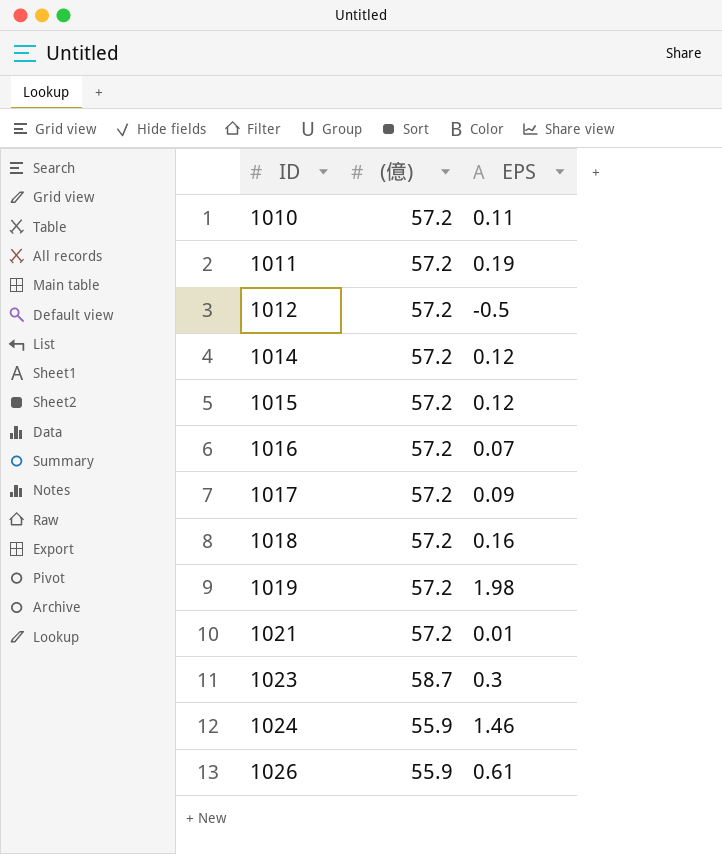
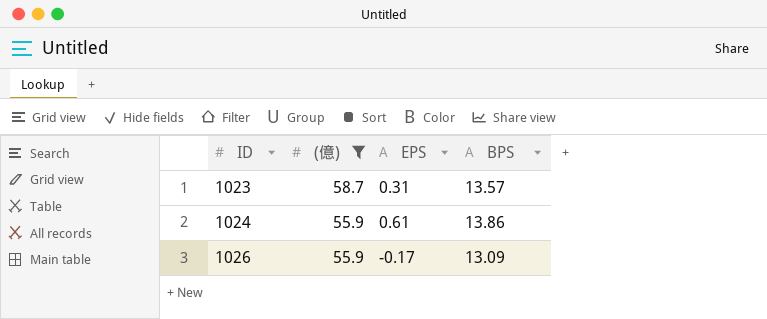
filter: none -> (億) != 57.2
column BPS | position: none -> 4
1023 | EPS: 0.3 -> 0.31
1024 | EPS: 1.46 -> 0.61
1026 | EPS: 0.61 -> -0.17

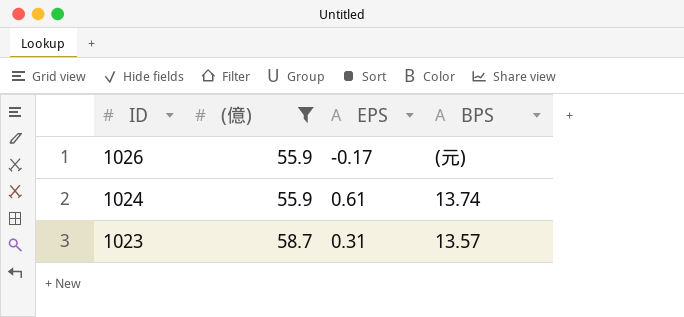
row order: ID ascending -> ID descending
1026 | BPS: 13.09 -> (元)
1024 | BPS: 13.86 -> 13.74

